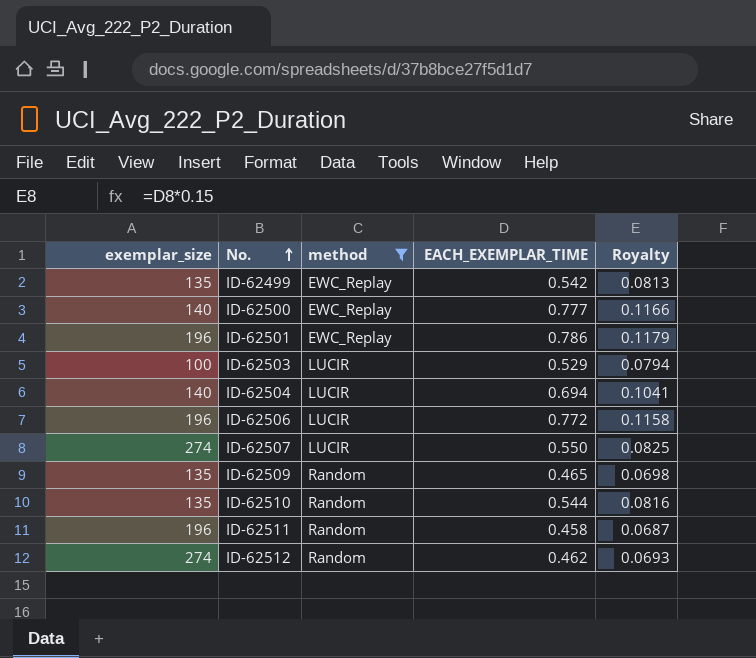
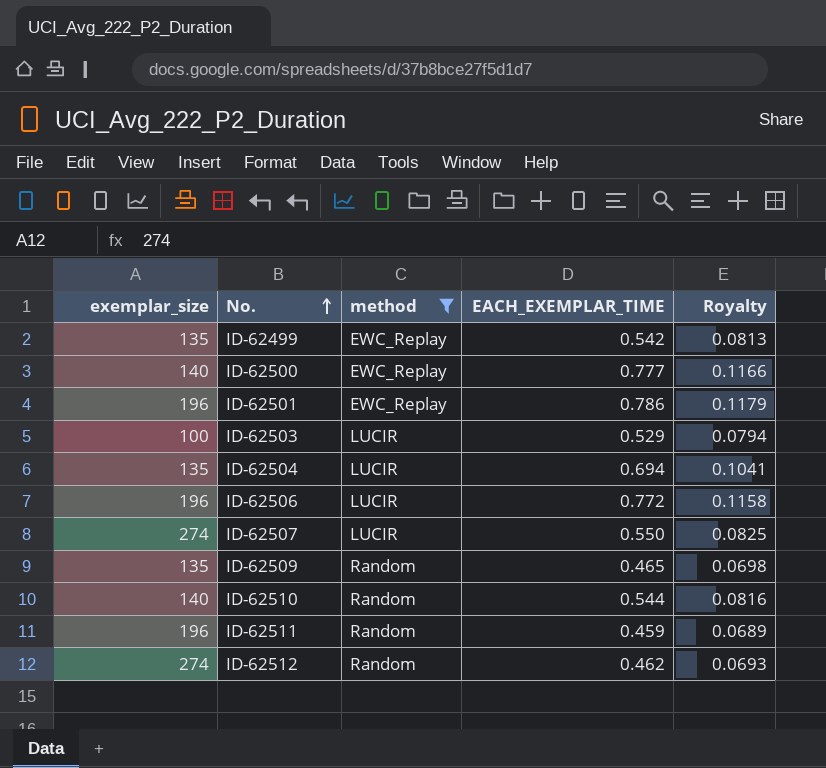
ID-62504 | exemplar_size: 140 -> 135
ID-62510 | exemplar_size: 135 -> 140
ID-62511 | EACH_EXEMPLAR_TIME: 0.458 -> 0.459
ID-62511 | Royalty: 0.0687 -> 0.0689

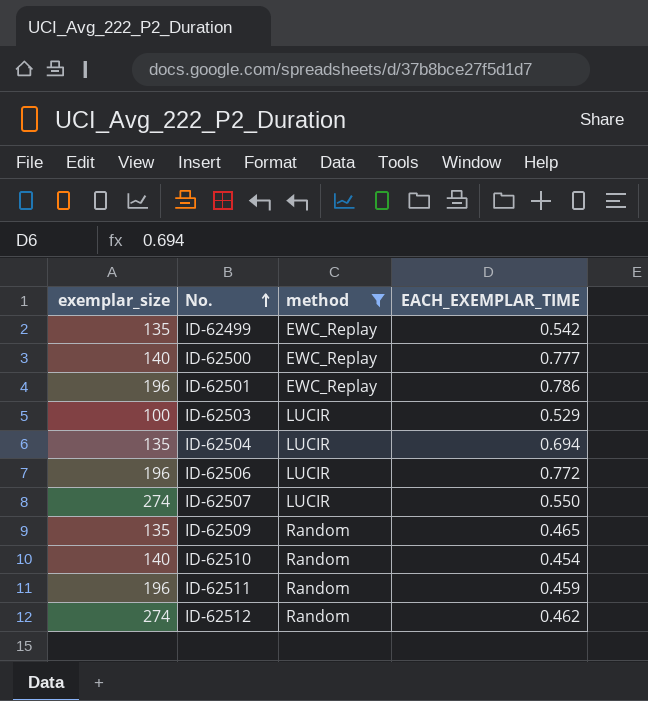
column Royalty | formula: [EACH_EXEMPLAR_TIME] * 0.15 -> none
ID-62510 | EACH_EXEMPLAR_TIME: 0.544 -> 0.454

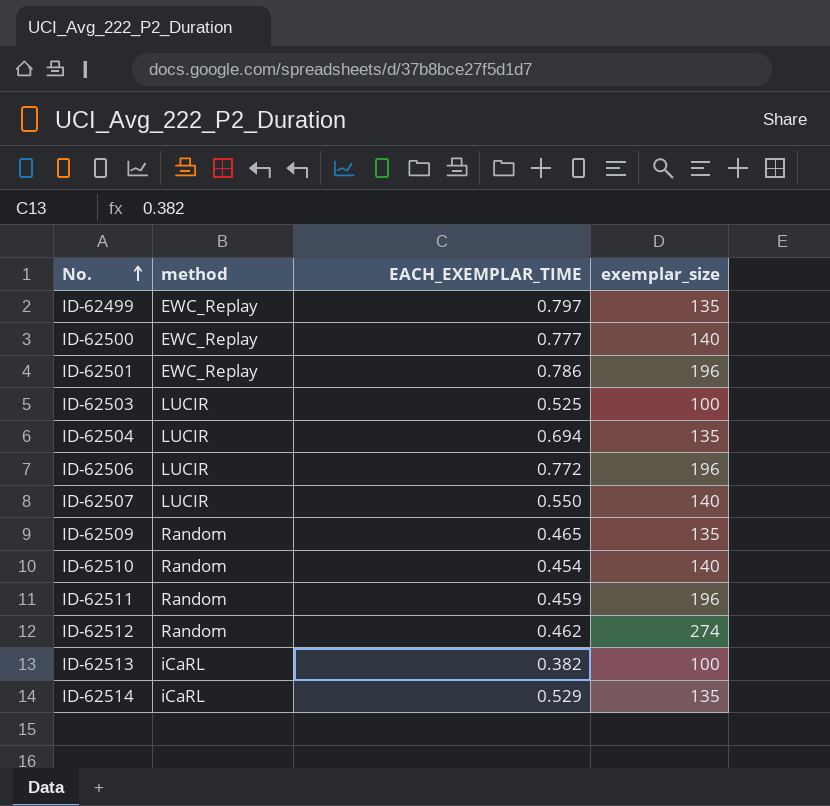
filter: method != iCaRL -> none
column exemplar_size | position: 1 -> 4
ID-62499 | EACH_EXEMPLAR_TIME: 0.542 -> 0.797
ID-62503 | EACH_EXEMPLAR_TIME: 0.529 -> 0.525
ID-62507 | exemplar_size: 274 -> 140

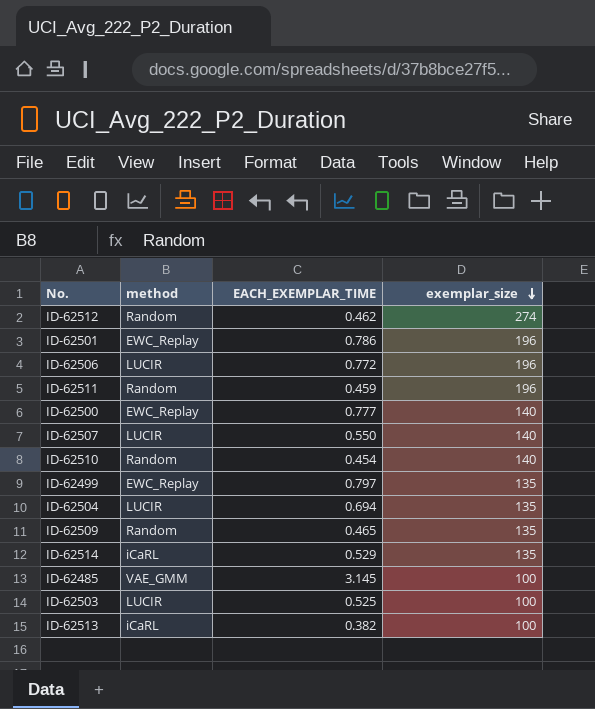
row order: No. ascending -> exemplar_size descending
row ID-62485: none -> VAE_GMM | 3.145 | 100

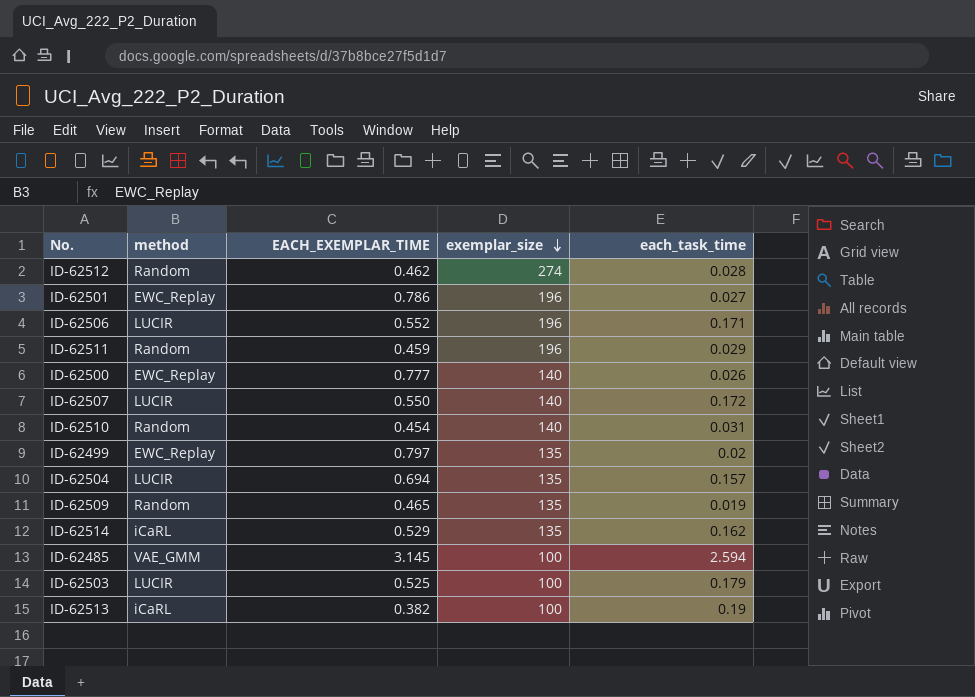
column each_task_time | position: none -> 5
ID-62506 | EACH_EXEMPLAR_TIME: 0.772 -> 0.552

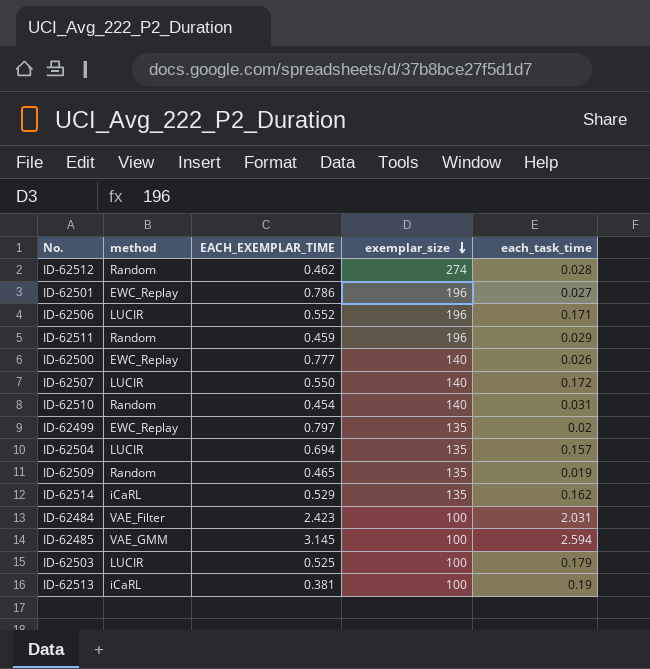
row ID-62484: none -> VAE_Filter | 2.423 | 100 | 2.031
ID-62513 | EACH_EXEMPLAR_TIME: 0.382 -> 0.381

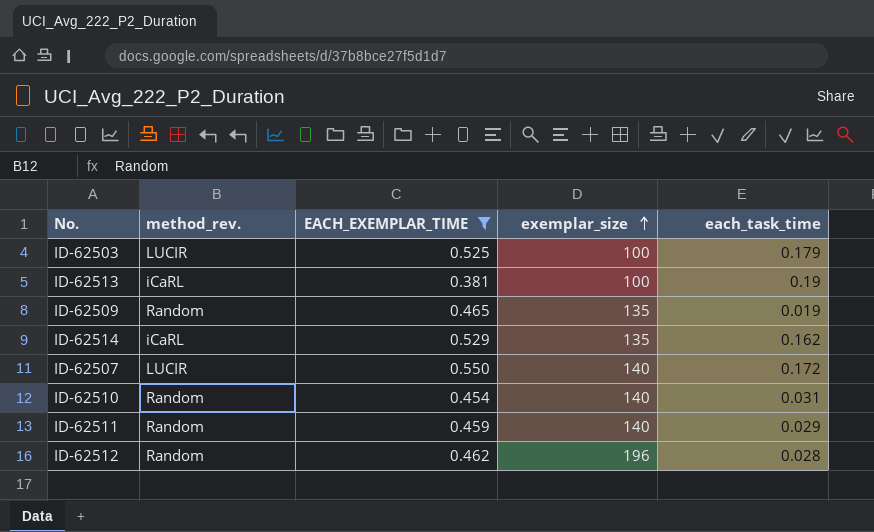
filter: none -> EACH_EXEMPLAR_TIME <= 0.550
row order: exemplar_size descending -> exemplar_size ascending
column name: method -> method_rev.
ID-62511 | exemplar_size: 196 -> 140
ID-62512 | exemplar_size: 274 -> 196

